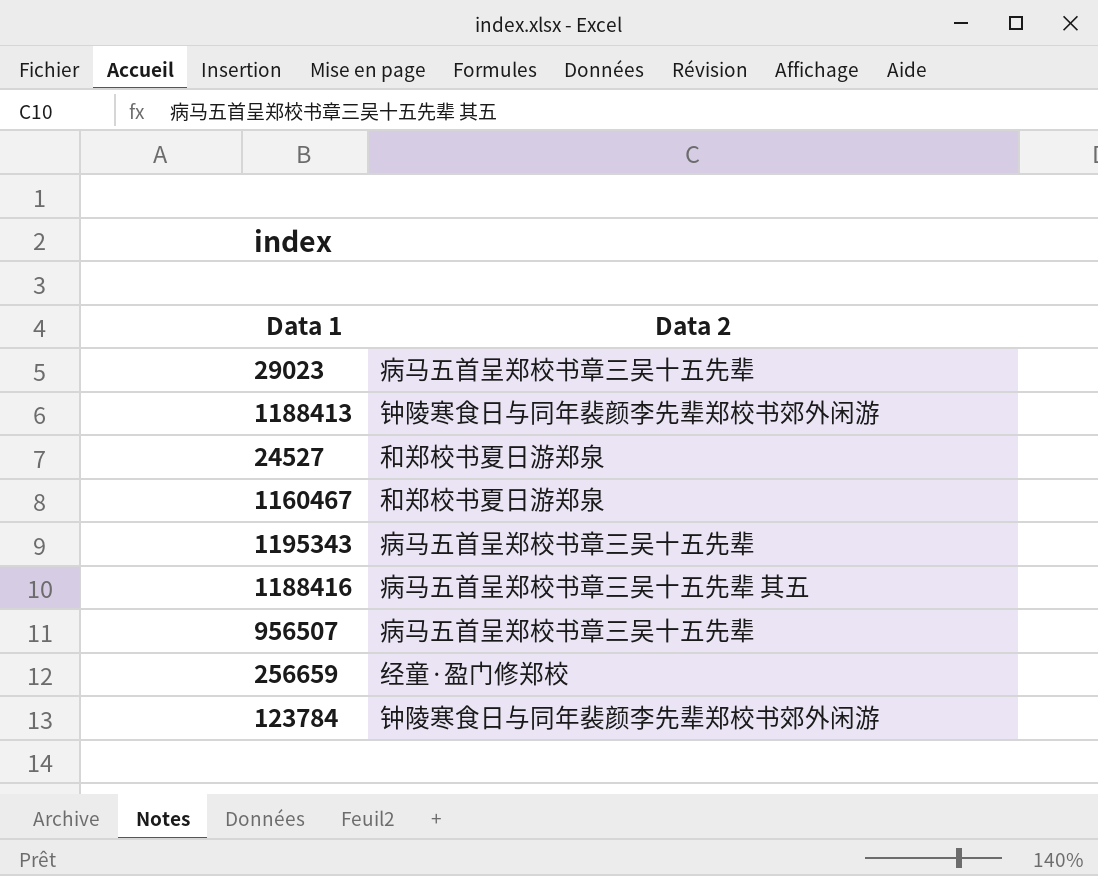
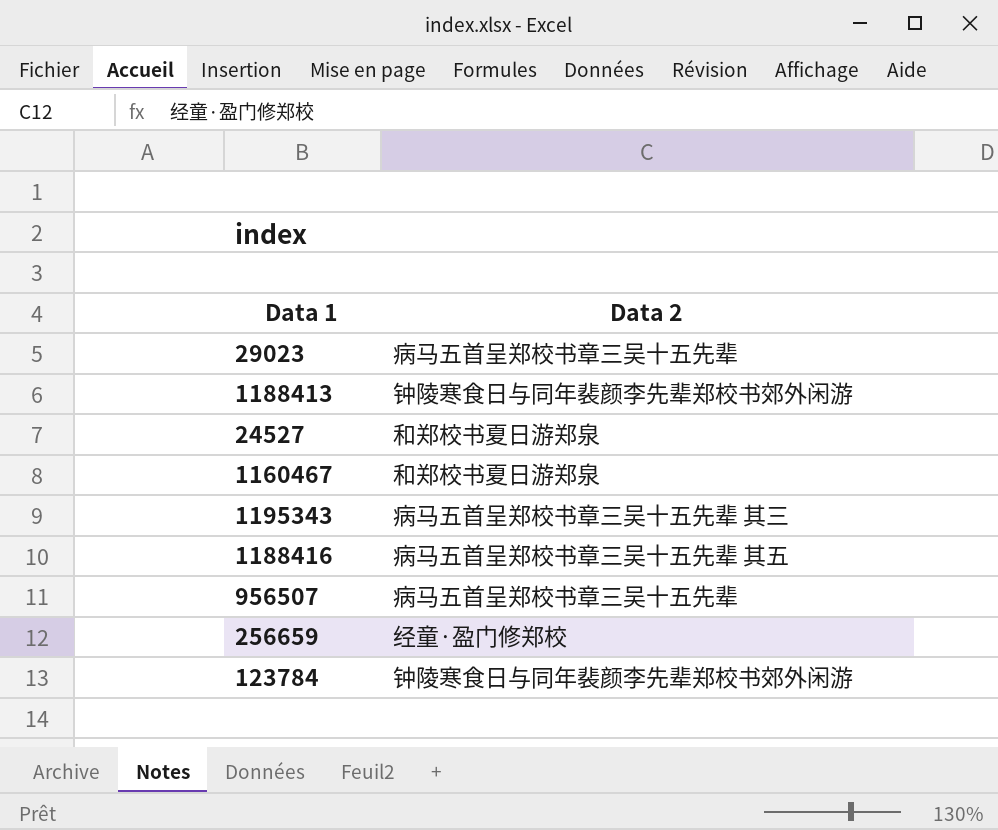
1195343 | Data 2: 病马五首呈郑校书章三吴十五先辈 -> 病马五首呈郑校书章三吴十五先辈 其三

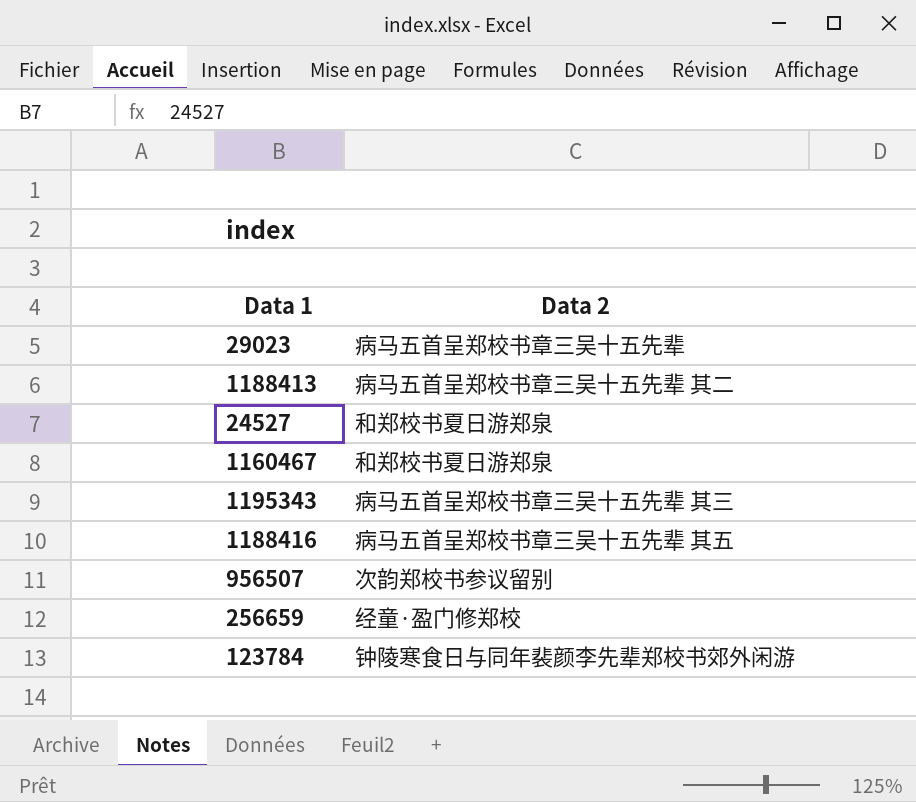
1188413 | Data 2: 钟陵寒食日与同年裴颜李先辈郑校书郊外闲游 -> 病马五首呈郑校书章三吴十五先辈 其二
956507 | Data 2: 病马五首呈郑校书章三吴十五先辈 -> 次韵郑校书参议留别

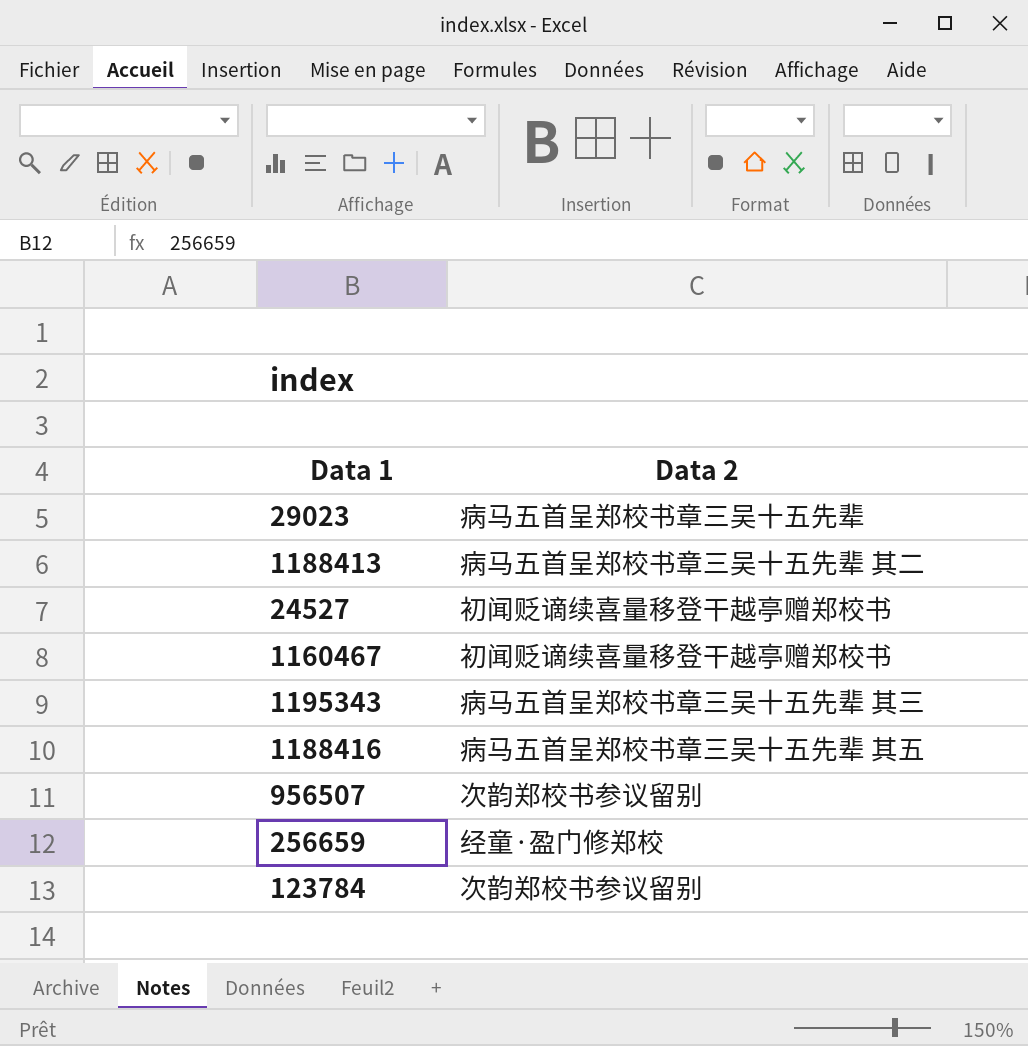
24527 | Data 2: 和郑校书夏日游郑泉 -> 初闻贬谪续喜量移登干越亭赠郑校书
1160467 | Data 2: 和郑校书夏日游郑泉 -> 初闻贬谪续喜量移登干越亭赠郑校书
123784 | Data 2: 钟陵寒食日与同年裴颜李先辈郑校书郊外闲游 -> 次韵郑校书参议留别

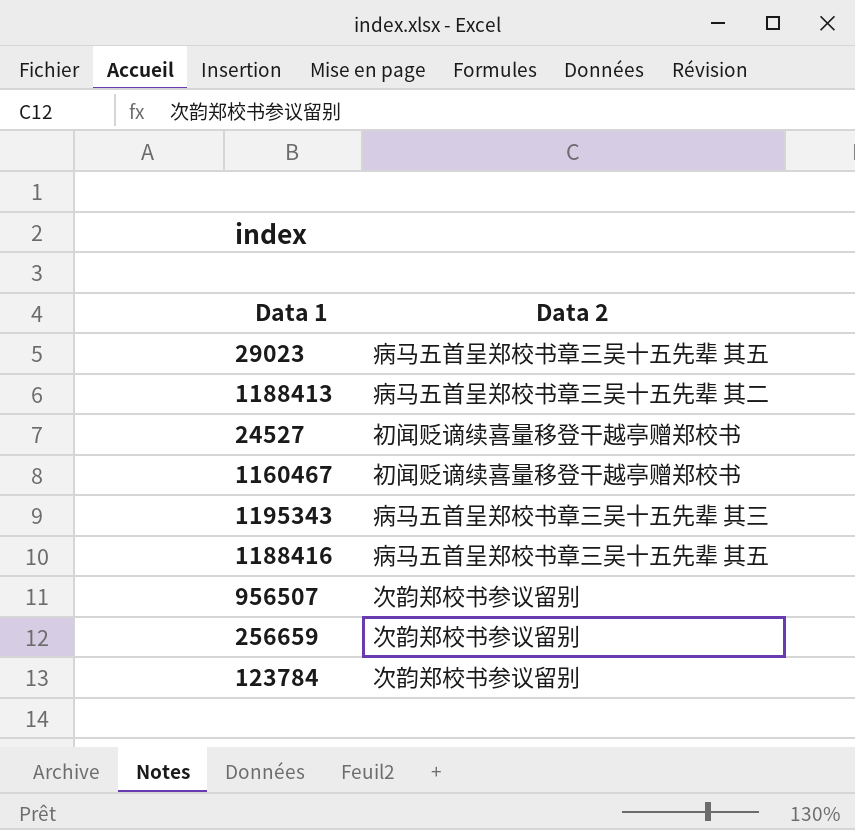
29023 | Data 2: 病马五首呈郑校书章三吴十五先辈 -> 病马五首呈郑校书章三吴十五先辈 其五
256659 | Data 2: 经童·盈门修郑校 -> 次韵郑校书参议留别

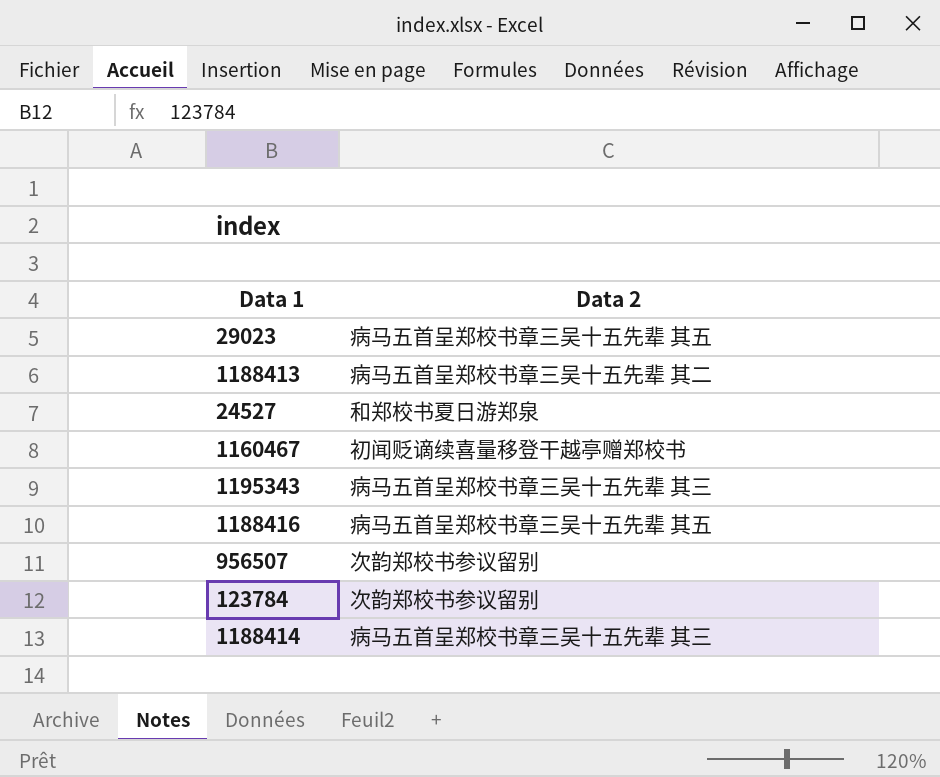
row 256659: 次韵郑校书参议留别 -> none
24527 | Data 2: 初闻贬谪续喜量移登干越亭赠郑校书 -> 和郑校书夏日游郑泉
row 1188414: none -> 病马五首呈郑校书章三吴十五先辈 其三

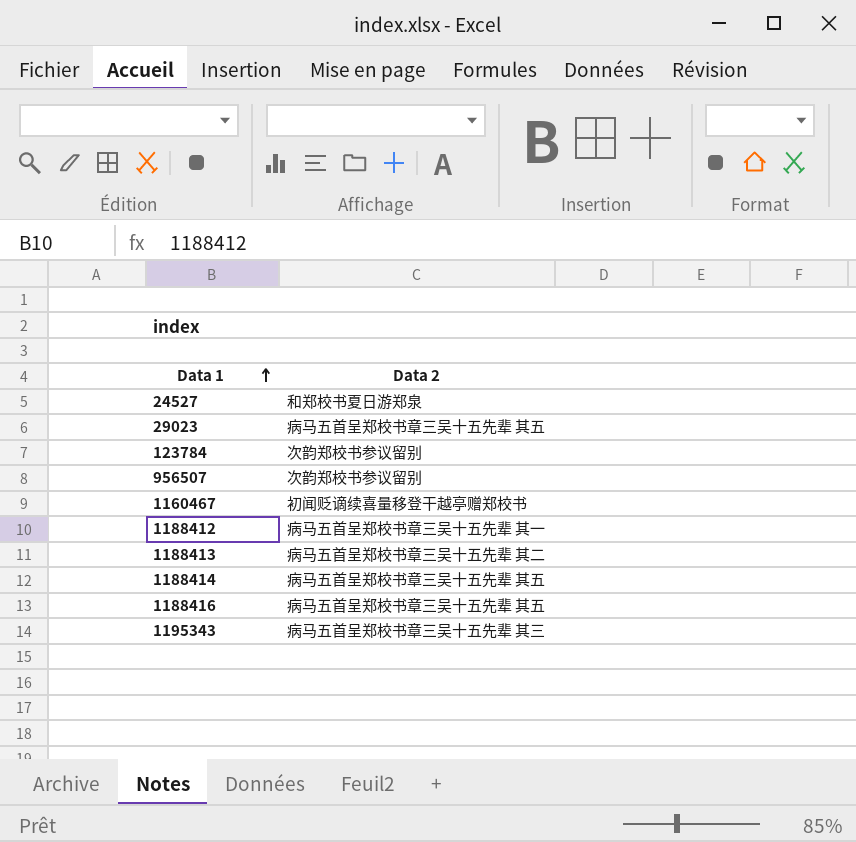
row order: none -> Data 1 ascending
row 1188412: none -> 病马五首呈郑校书章三吴十五先辈 其一
1188414 | Data 2: 病马五首呈郑校书章三吴十五先辈 其三 -> 病马五首呈郑校书章三吴十五先辈 其五

